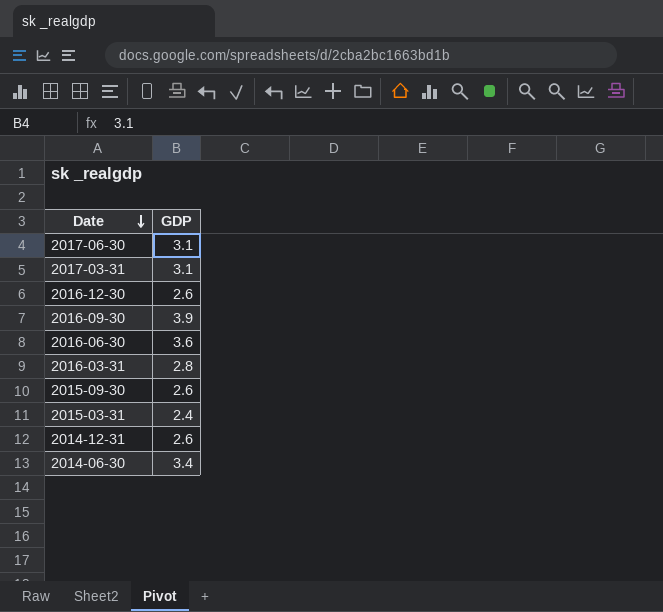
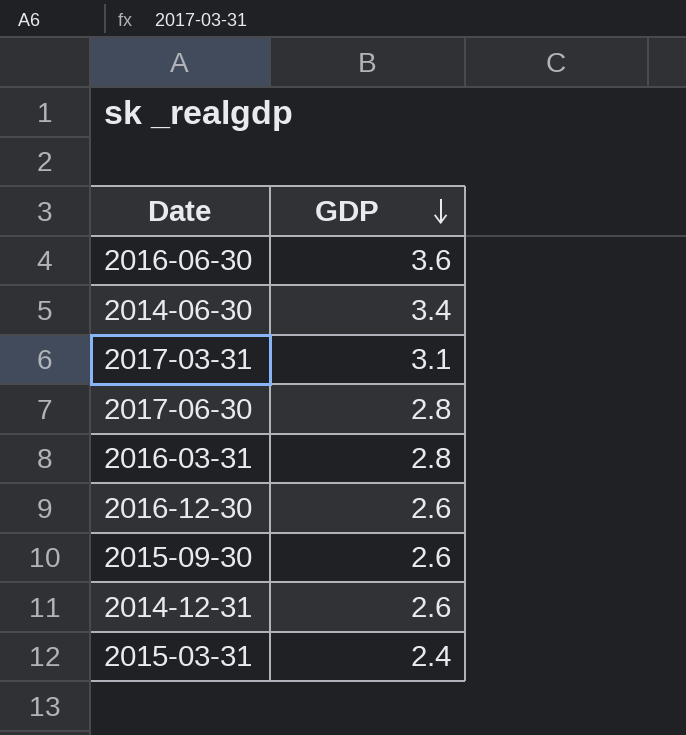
row order: Date descending -> GDP descending
row 2016-09-30: 3.9 -> none
2017-06-30 | GDP: 3.1 -> 2.8

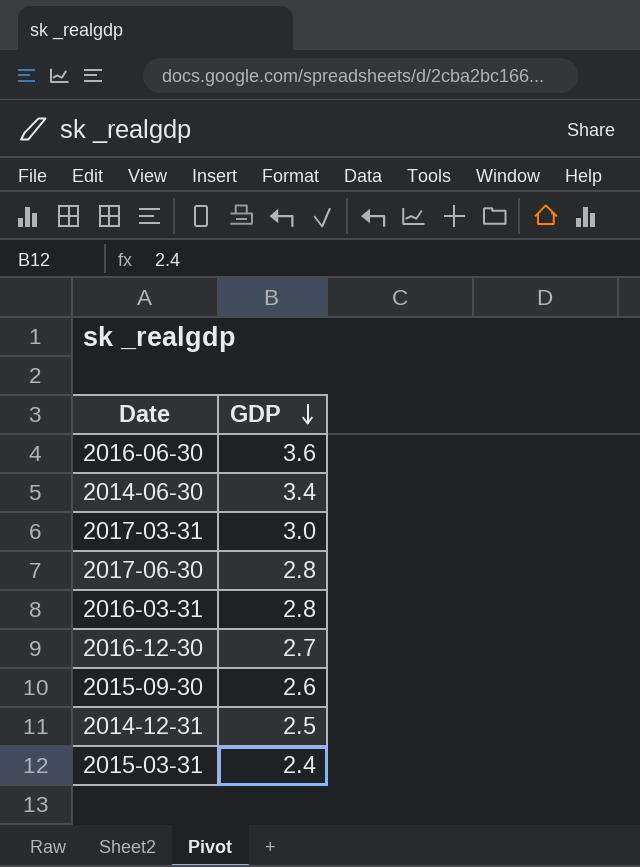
2017-03-31 | GDP: 3.1 -> 3.0
2016-12-30 | GDP: 2.6 -> 2.7
2014-12-31 | GDP: 2.6 -> 2.5

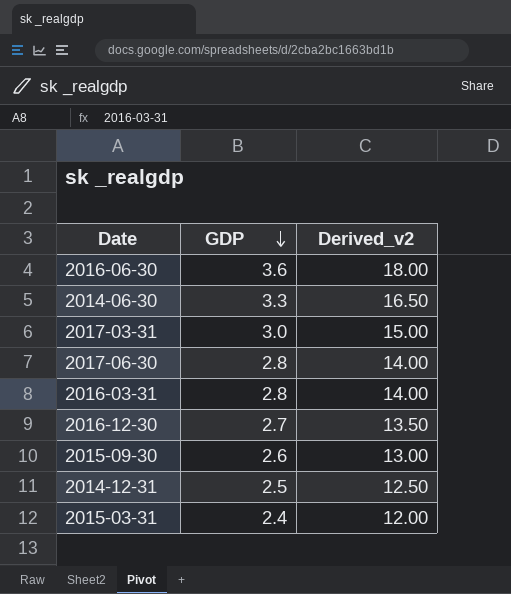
column Derived_v2 | formula: none -> [GDP] * 5
2014-06-30 | GDP: 3.4 -> 3.3

